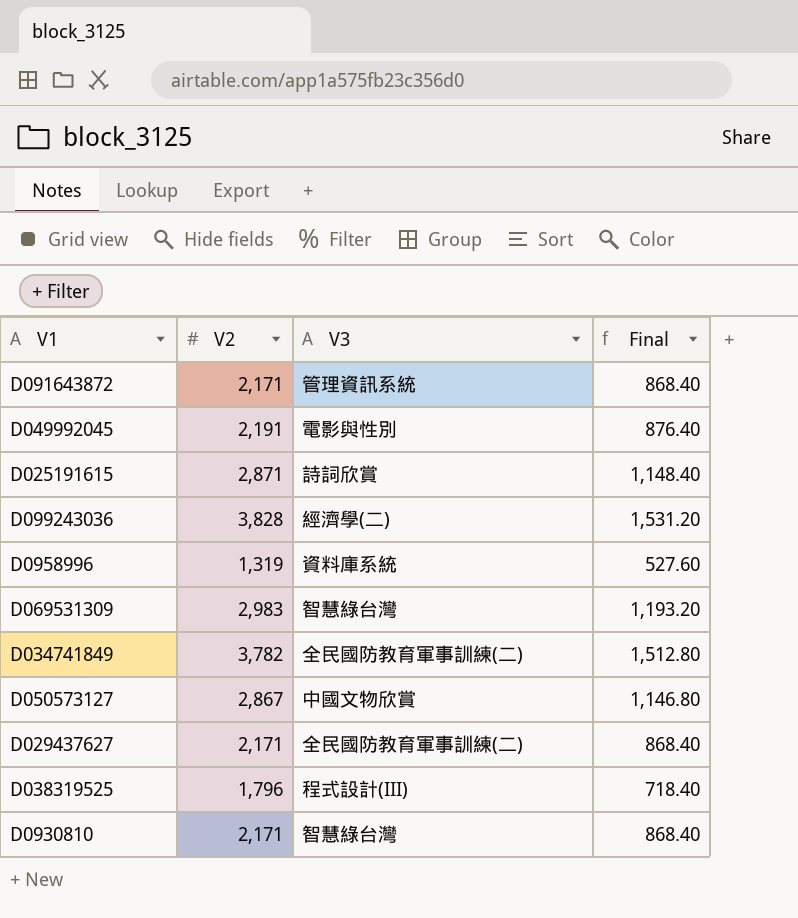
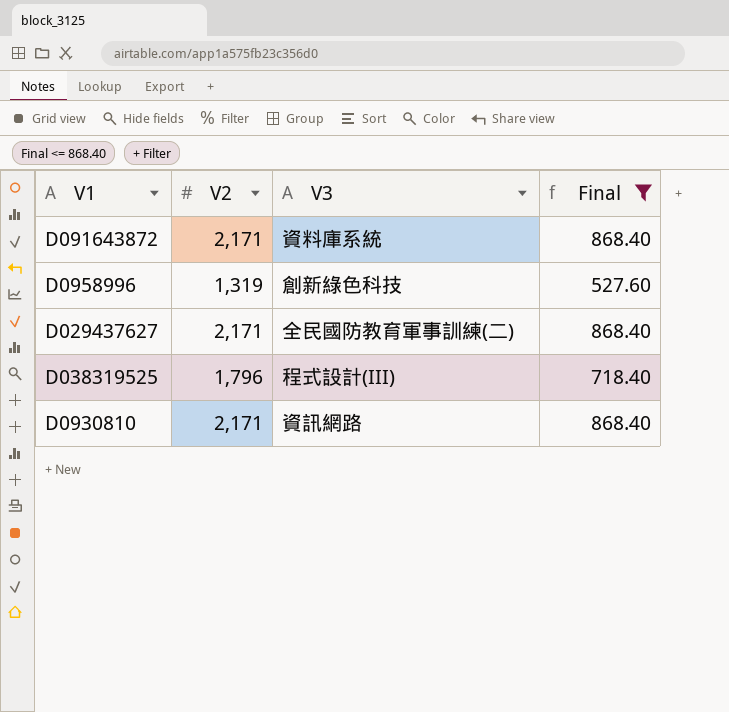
filter: none -> Final <= 868.40
D091643872 | V3: 管理資訊系統 -> 資料庫系統
D0958996 | V3: 資料庫系統 -> 創新綠色科技
D0930810 | V3: 智慧綠台灣 -> 資訊網路

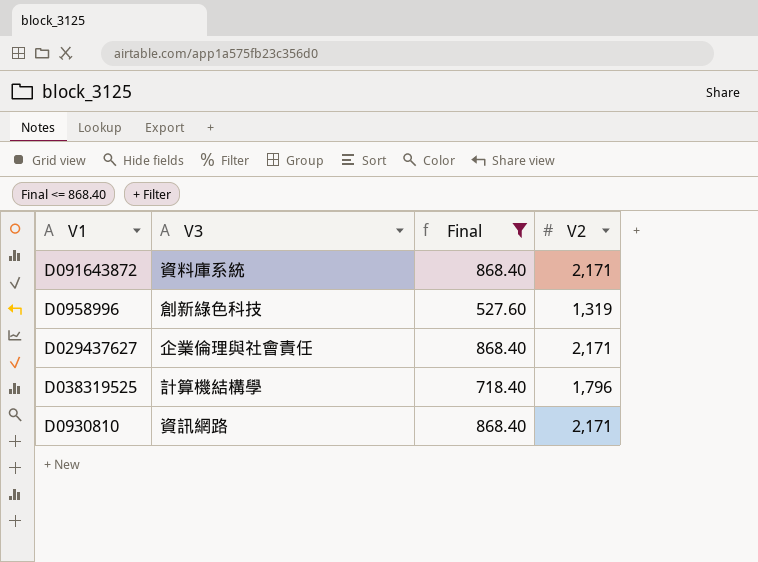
column V2 | position: 2 -> 4
D029437627 | V3: 全民國防教育軍事訓練(二) -> 企業倫理與社會責任
D038319525 | V3: 程式設計(III) -> 計算機結構學

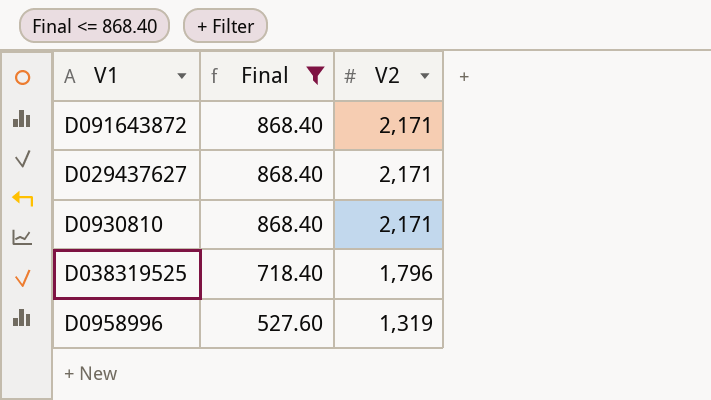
row order: none -> Final descending
column V3 | position: 2 -> none

